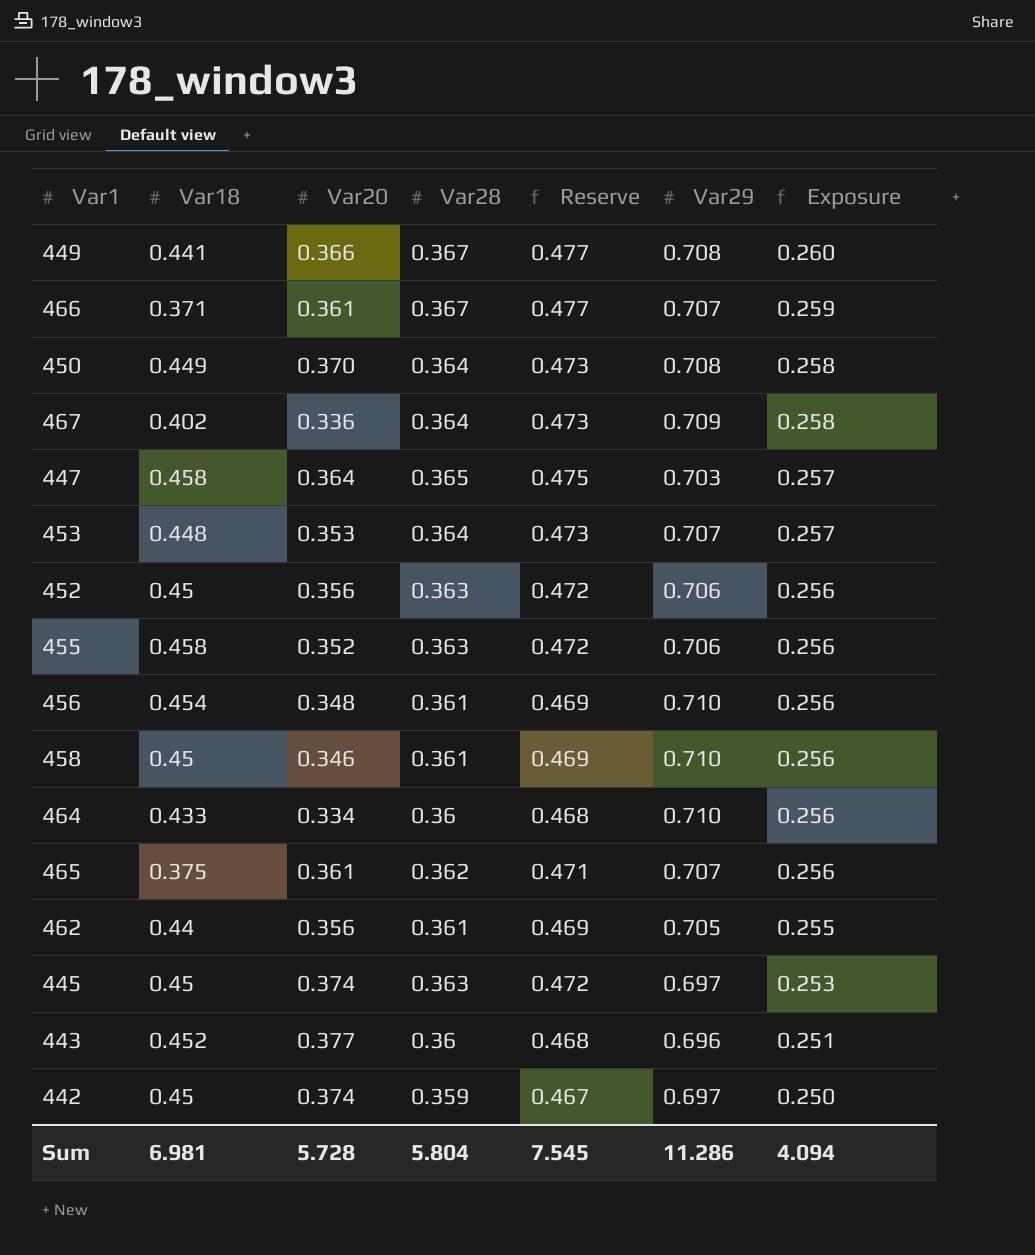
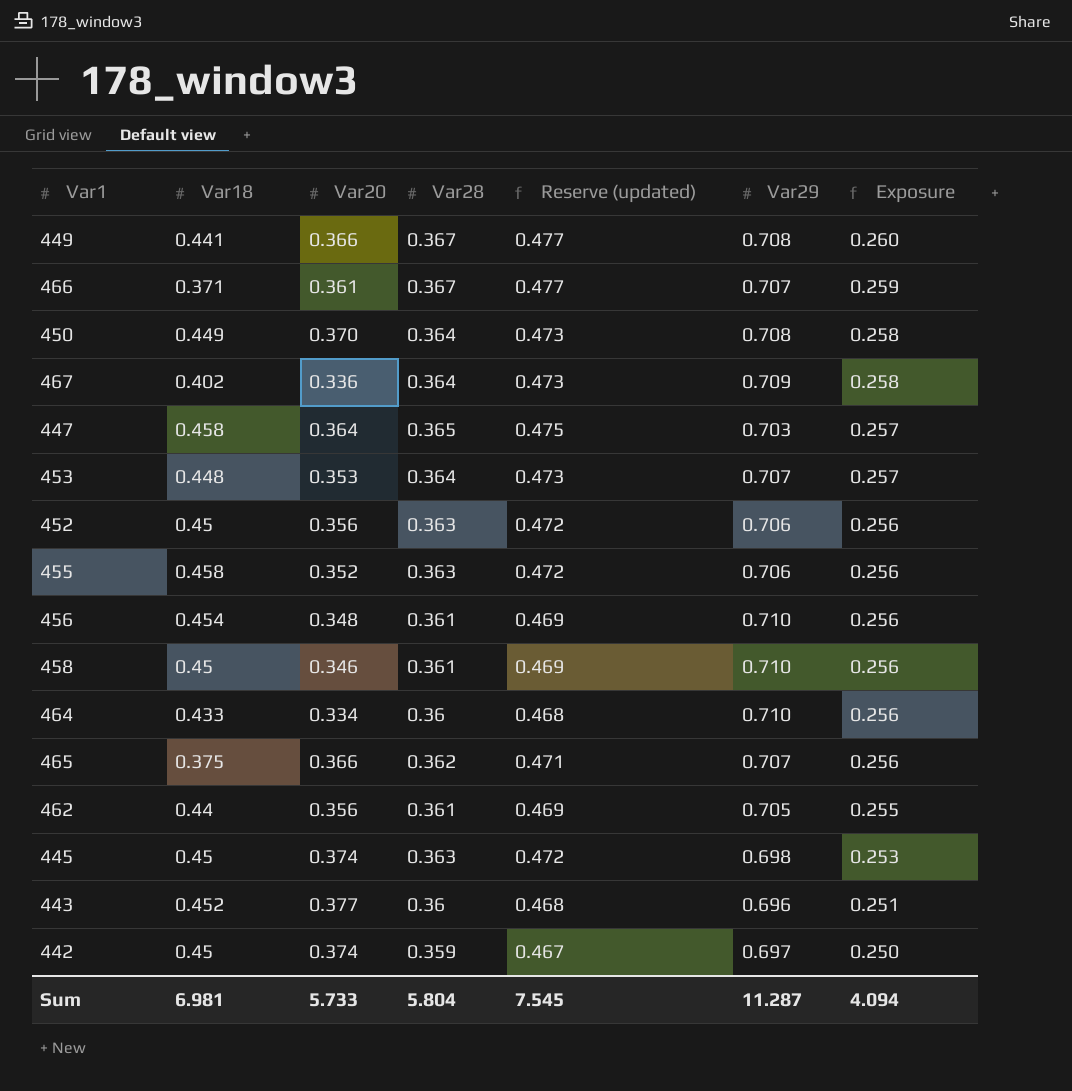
column name: Reserve -> Reserve (updated)
465 | Var20: 0.361 -> 0.366
445 | Var29: 0.697 -> 0.698
Sum | Var20: 5.728 -> 5.733
Sum | Var29: 11.286 -> 11.287

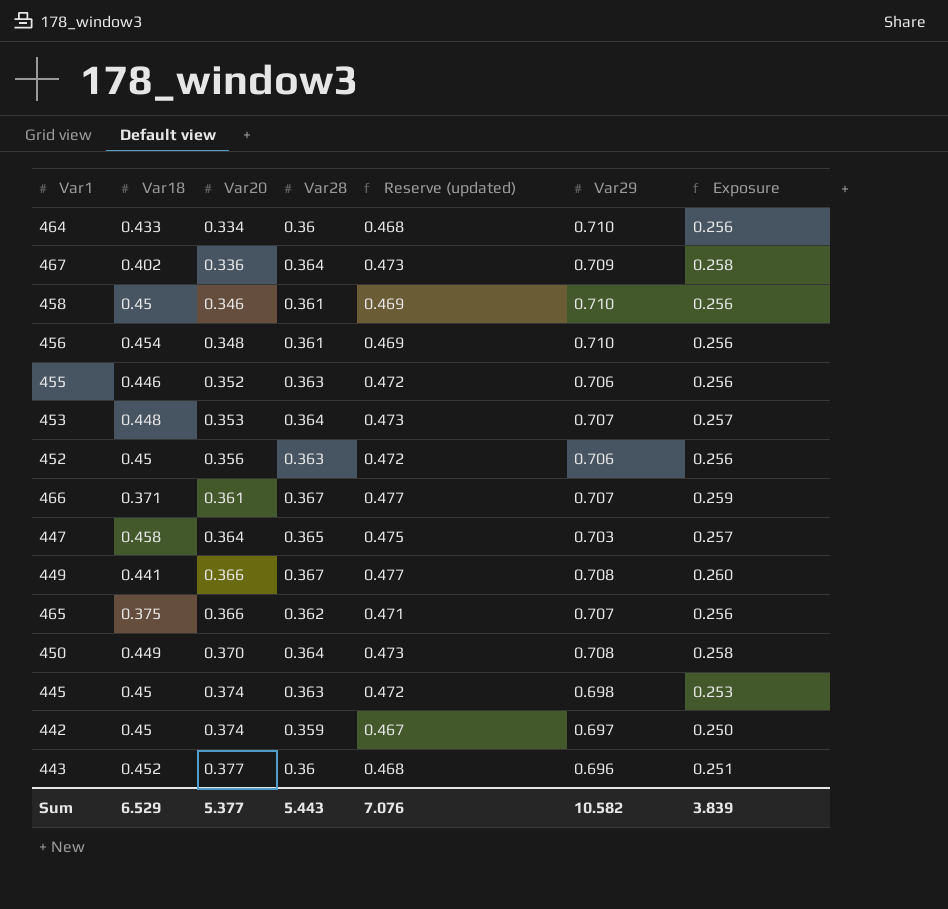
row order: Exposure descending -> Var20 ascending
row 462: 0.44 | 0.356 | 0.361 | 0.469 | 0.705 | 0.255 -> none
455 | Var18: 0.458 -> 0.446
Sum | Var18: 6.981 -> 6.529
Sum | Var20: 5.733 -> 5.377
Sum | Var28: 5.804 -> 5.443
Sum | Reserve (updated): 7.545 -> 7.076
Sum | Var29: 11.287 -> 10.582
Sum | Exposure: 4.094 -> 3.839

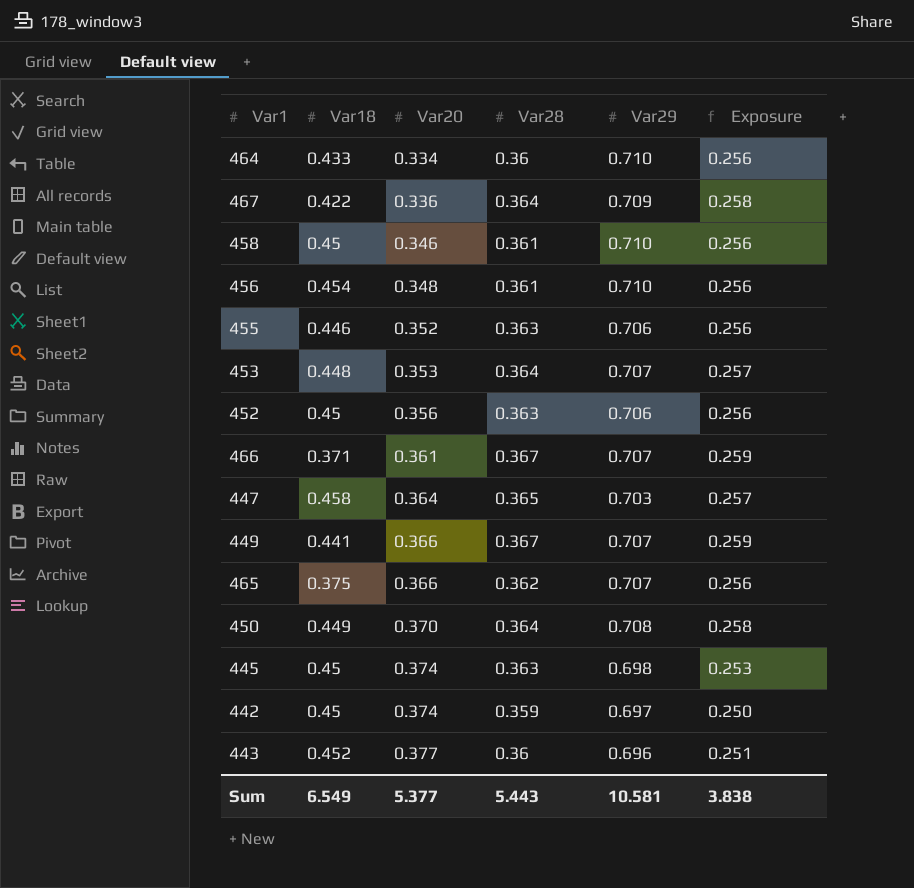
column Reserve (updated) | formula: [Var28] * 1.3 -> none
467 | Var18: 0.402 -> 0.422
449 | Var29: 0.708 -> 0.707
449 | Exposure: 0.260 -> 0.259
Sum | Var18: 6.529 -> 6.549
Sum | Var29: 10.582 -> 10.581
Sum | Exposure: 3.839 -> 3.838

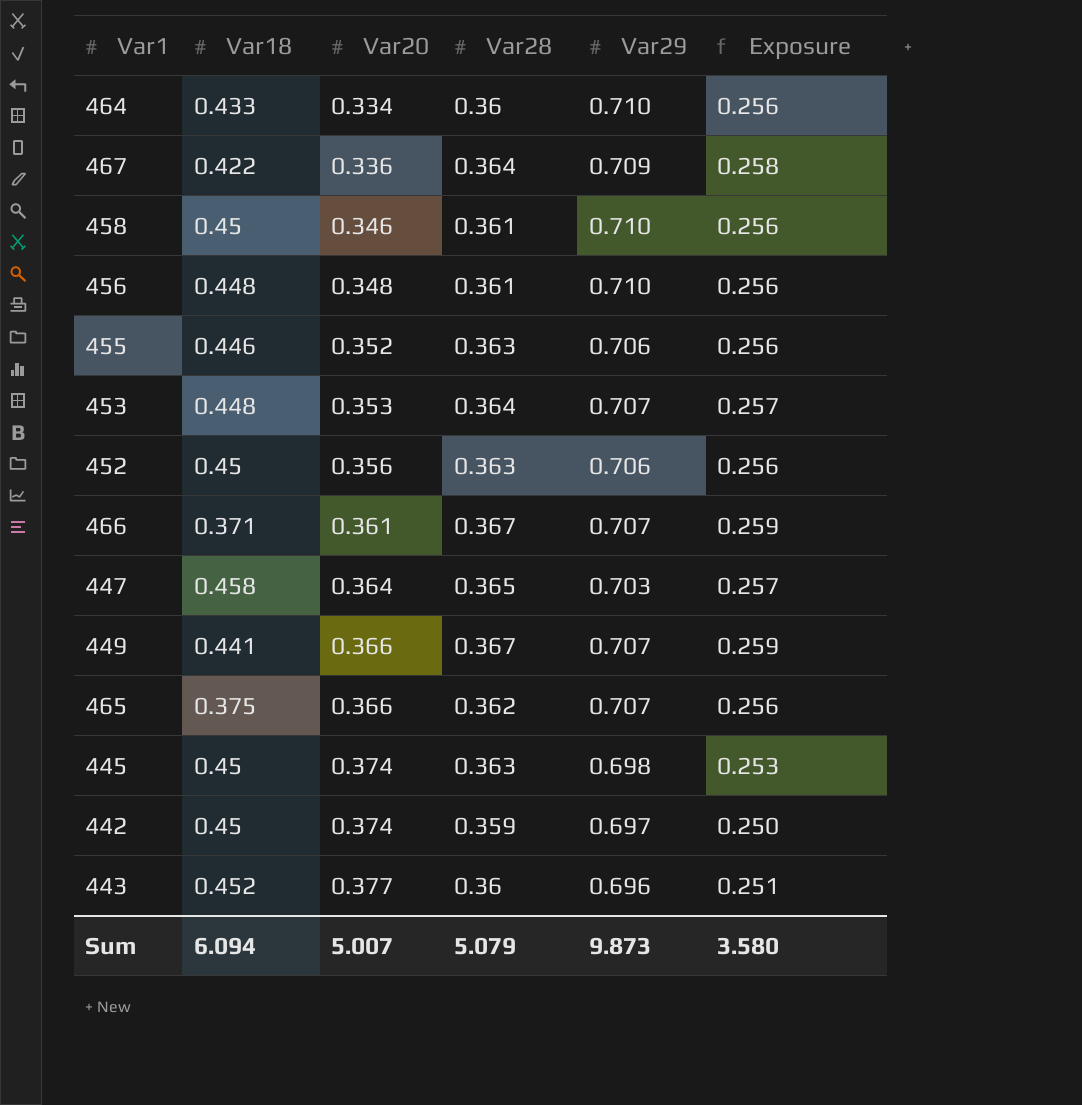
row 450: 0.449 | 0.370 | 0.364 | 0.708 | 0.258 -> none
456 | Var18: 0.454 -> 0.448
Sum | Var18: 6.549 -> 6.094
Sum | Var20: 5.377 -> 5.007
Sum | Var28: 5.443 -> 5.079
Sum | Var29: 10.581 -> 9.873
Sum | Exposure: 3.838 -> 3.580

